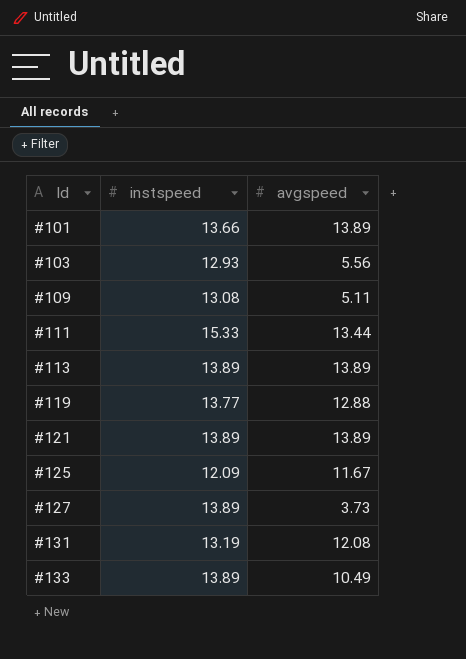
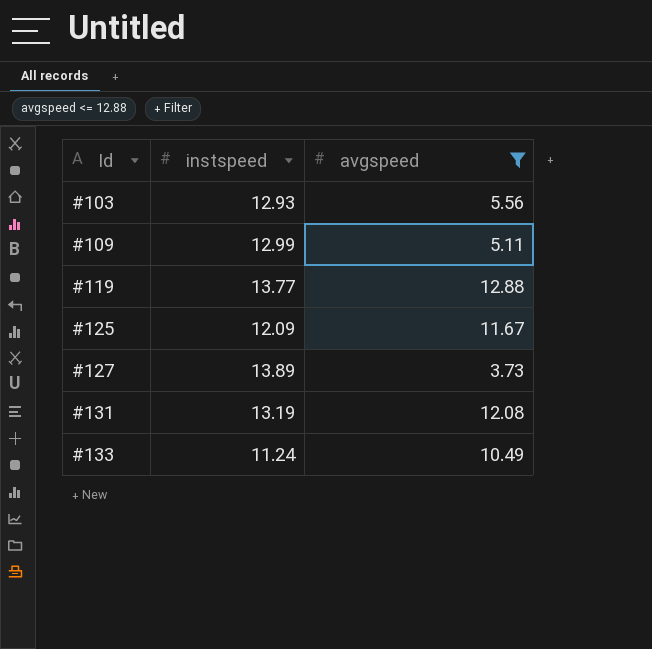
filter: none -> avgspeed <= 12.88
#109 | instspeed: 13.08 -> 12.99
#133 | instspeed: 13.89 -> 11.24

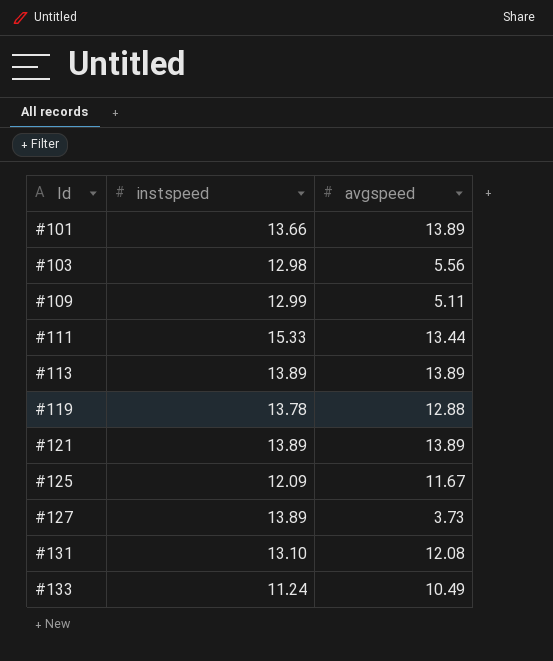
filter: avgspeed <= 12.88 -> none
#103 | instspeed: 12.93 -> 12.98
#119 | instspeed: 13.77 -> 13.78
#131 | instspeed: 13.19 -> 13.10

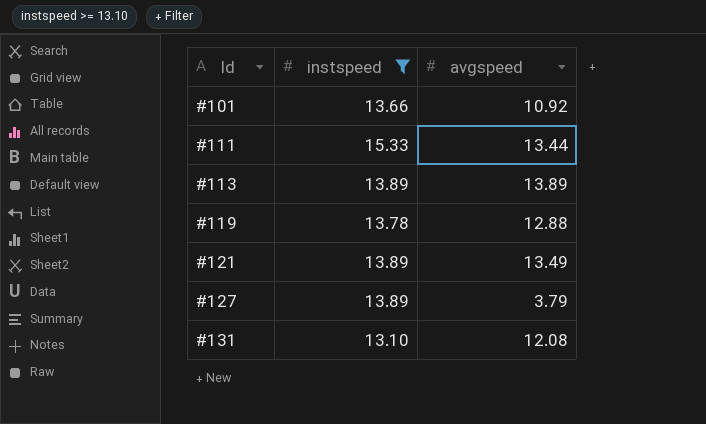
filter: none -> instspeed >= 13.10
#101 | avgspeed: 13.89 -> 10.92
#121 | avgspeed: 13.89 -> 13.49
#127 | avgspeed: 3.73 -> 3.79

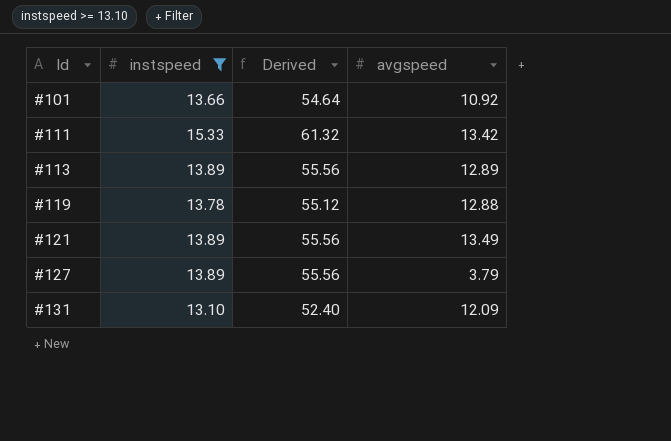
column Derived | formula: none -> [instspeed] * 4
#111 | avgspeed: 13.44 -> 13.42
#113 | avgspeed: 13.89 -> 12.89
#131 | avgspeed: 12.08 -> 12.09

